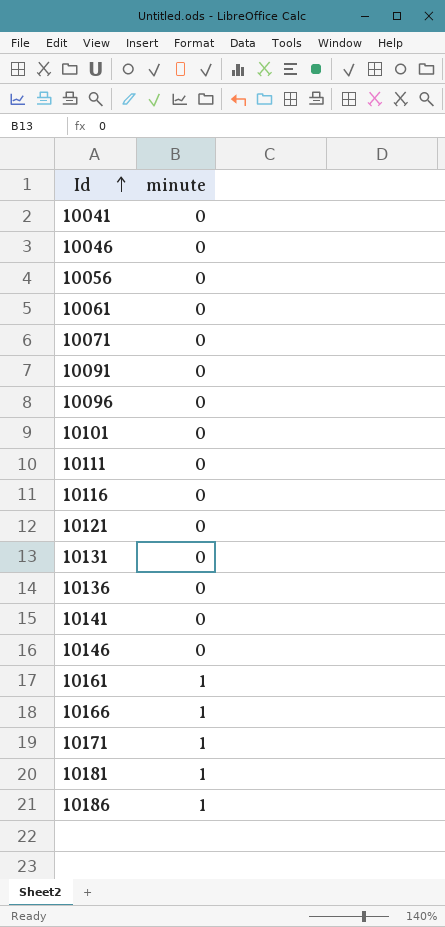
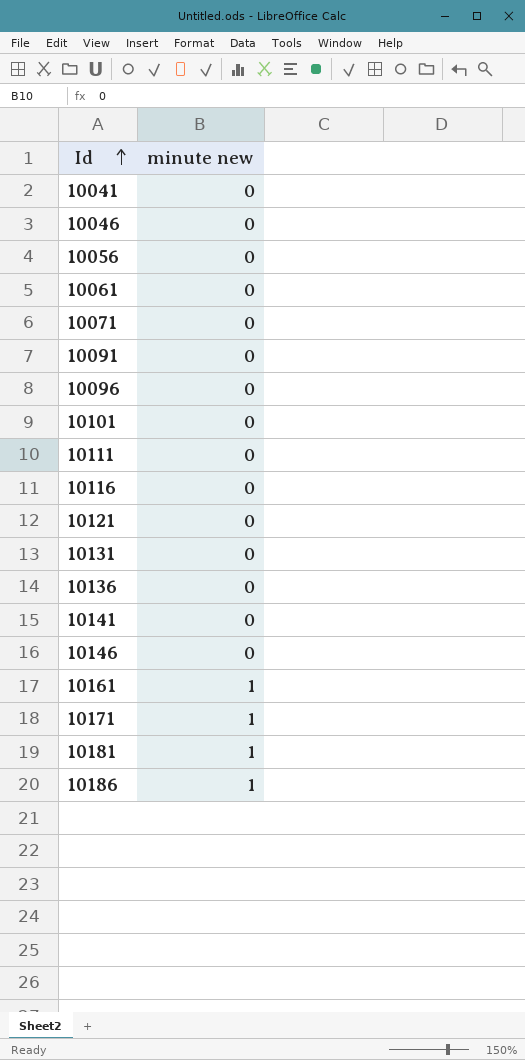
column name: minute -> minute new
row 10166: 1 -> none

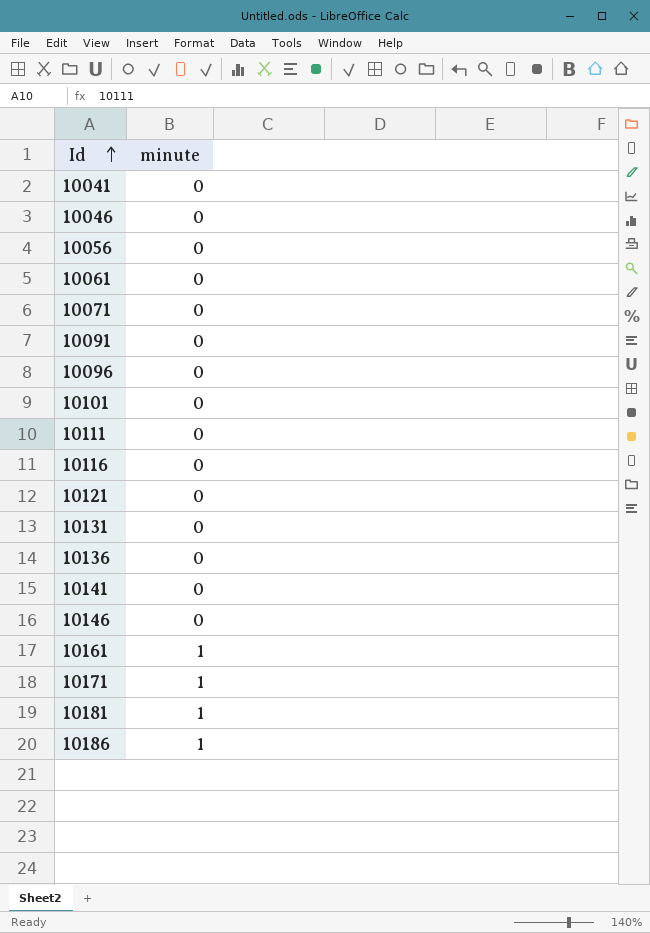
column name: minute new -> minute

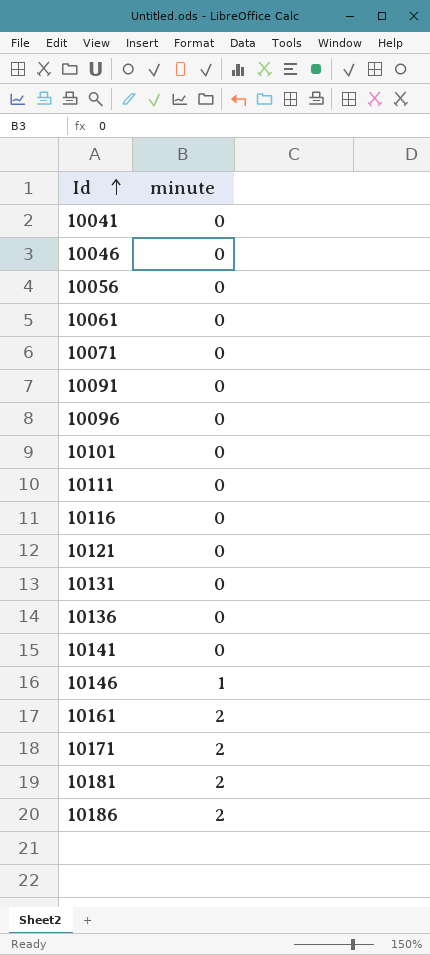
10146 | minute: 0 -> 1
10161 | minute: 1 -> 2
10171 | minute: 1 -> 2
10181 | minute: 1 -> 2
10186 | minute: 1 -> 2

